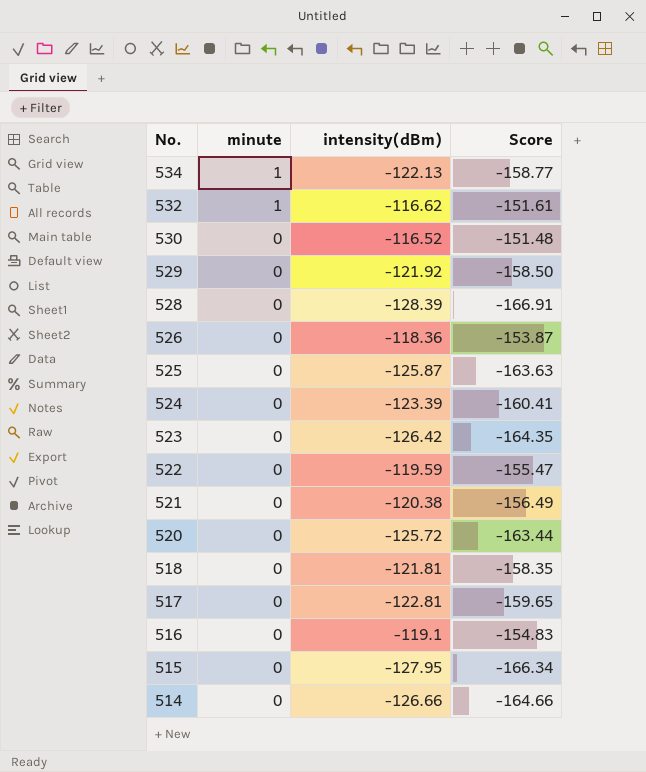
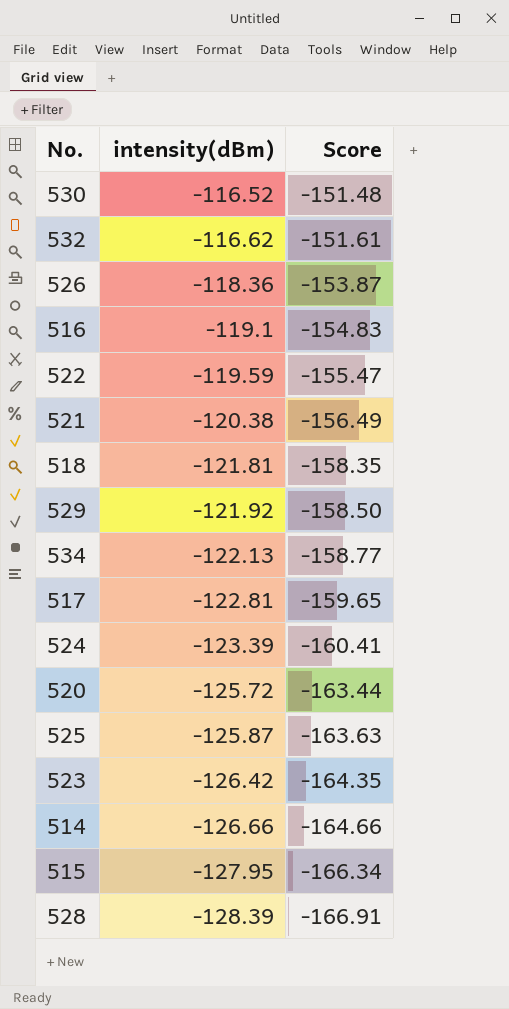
row order: No. descending -> intensity(dBm) descending
column minute | position: 2 -> none

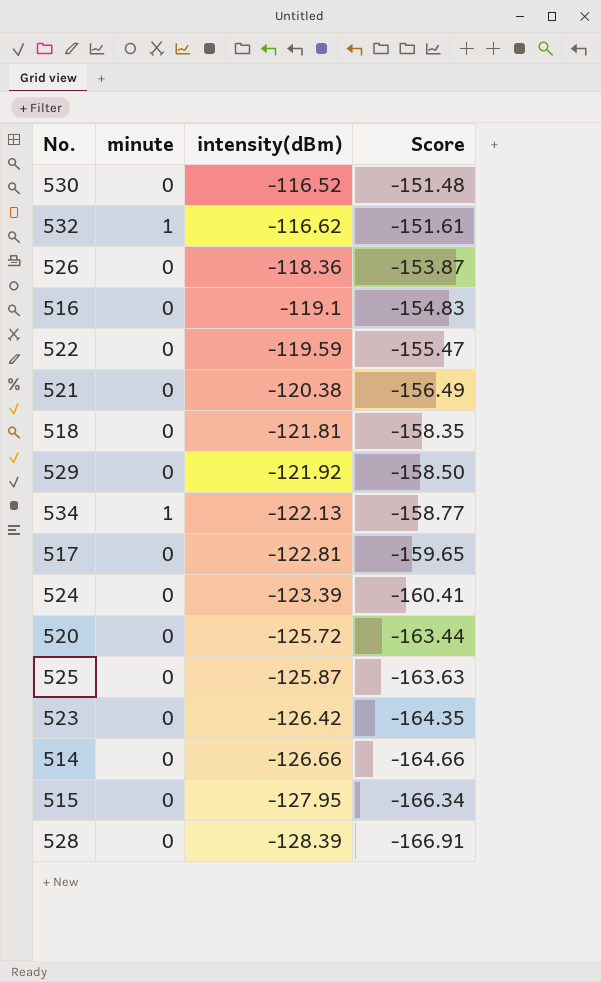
column minute | position: none -> 2

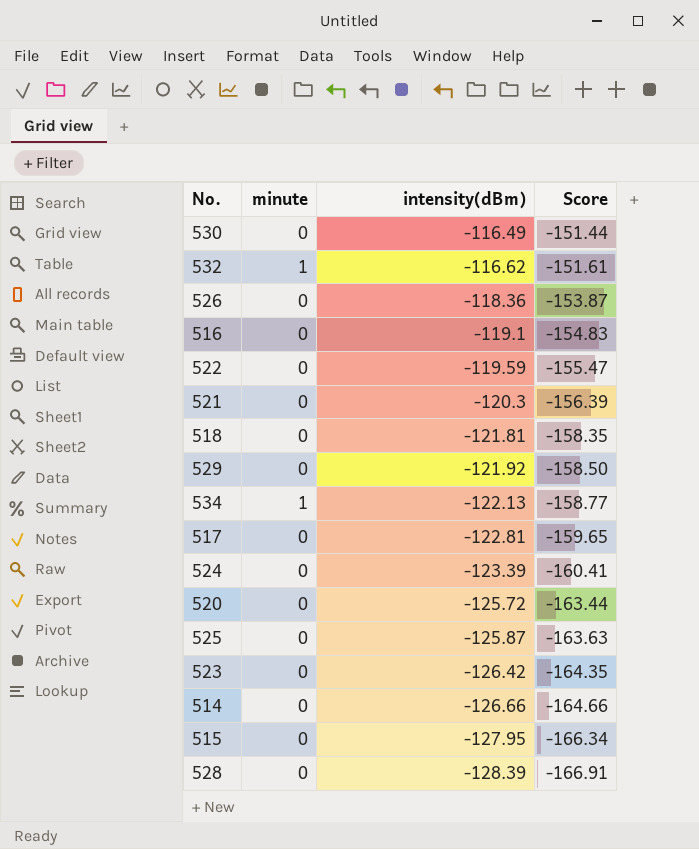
530 | intensity(dBm): -116.52 -> -116.49
530 | Score: -151.48 -> -151.44
521 | intensity(dBm): -120.38 -> -120.3
521 | Score: -156.49 -> -156.39

